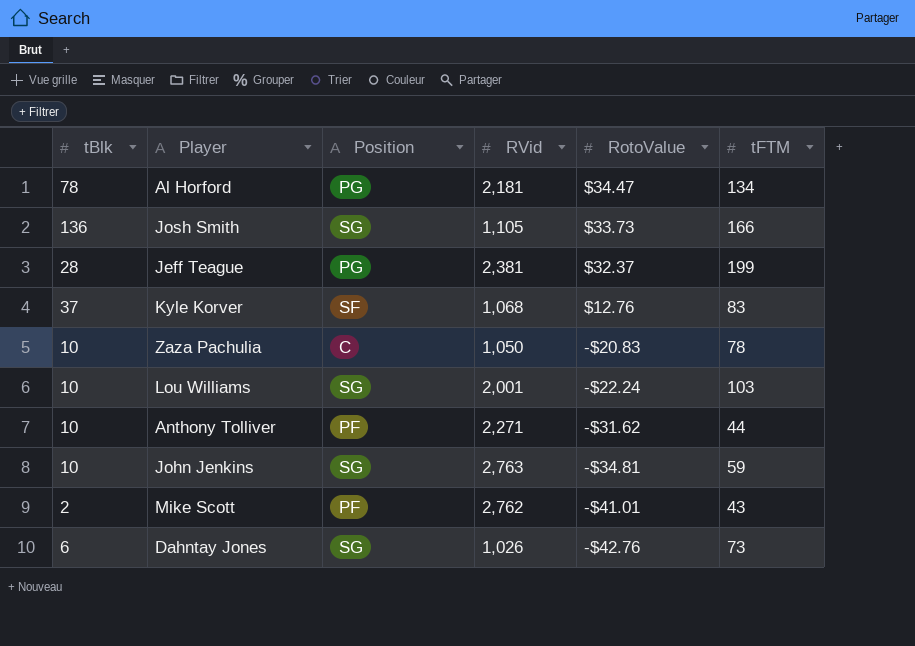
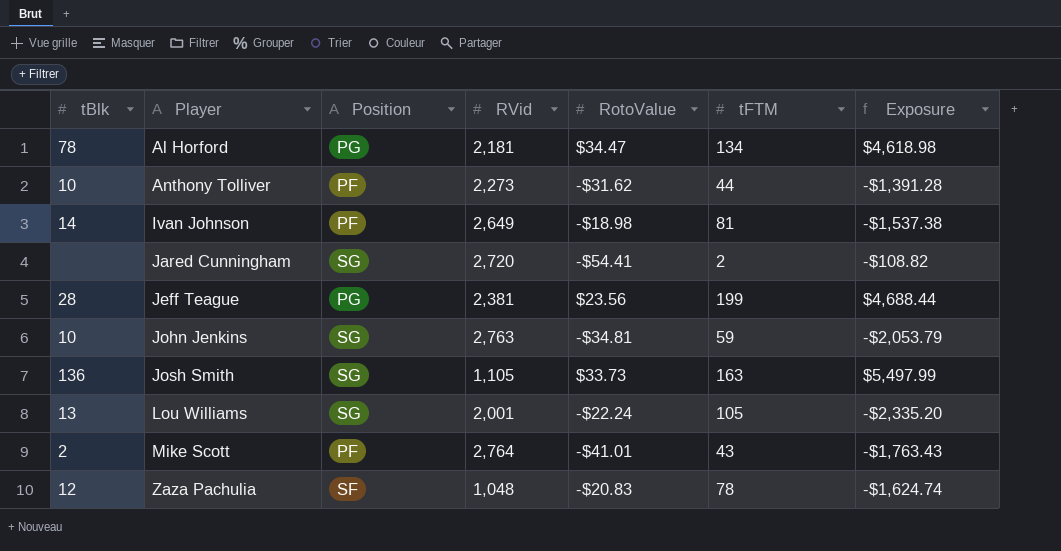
row order: RotoValue descending -> Player ascending
column Exposure | formula: none -> [RotoValue] * [tFTM]
row Kyle Korver: 37 | SF | 1,068 | $12.76 | 83 -> none
row Dahntay Jones: 6 | SG | 1,026 | -$42.76 | 73 -> none
Anthony Tolliver | RVid: 2,271 -> 2,273
row Ivan Johnson: none -> 14 | PF | 2,649 | -$18.98 | 81 | -$1,537.38
row Jared Cunningham: none -> none | SG | 2,720 | -$54.41 | 2 | -$108.82
Jeff Teague | RotoValue: $32.37 -> $23.56
Josh Smith | tFTM: 166 -> 163
Lou Williams | tBlk: 10 -> 13
Lou Williams | tFTM: 103 -> 105
Mike Scott | RVid: 2,762 -> 2,764
Zaza Pachulia | tBlk: 10 -> 12
Zaza Pachulia | Position: C -> SF
Zaza Pachulia | RVid: 1,050 -> 1,048

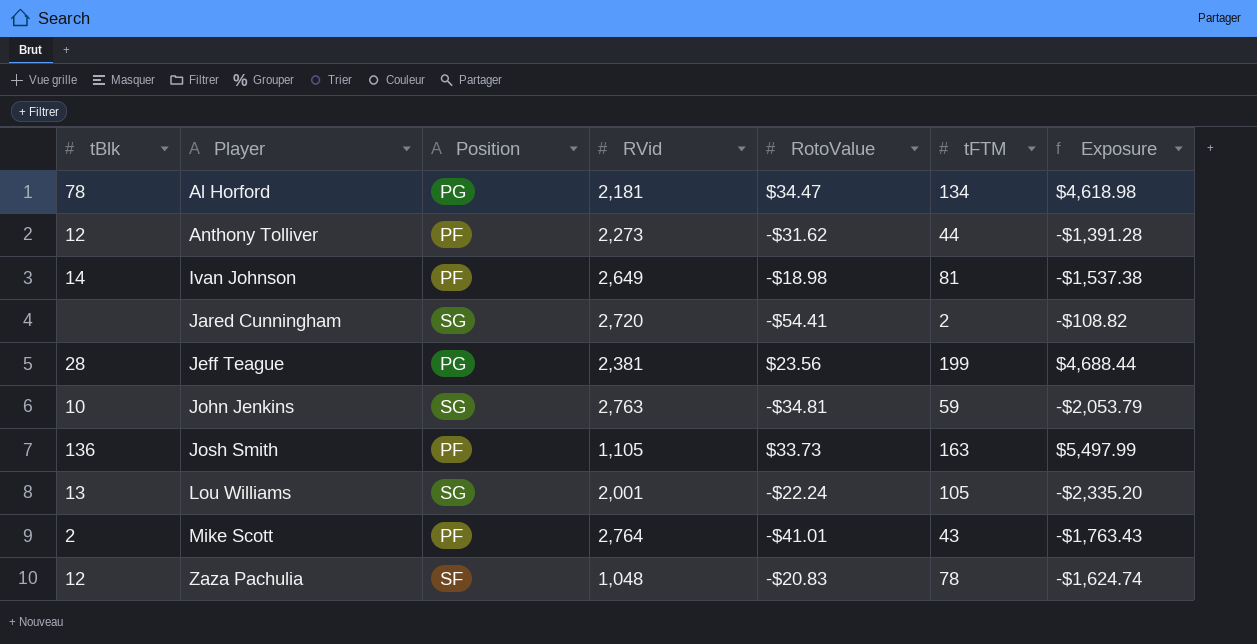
Anthony Tolliver | tBlk: 10 -> 12
Josh Smith | Position: SG -> PF

